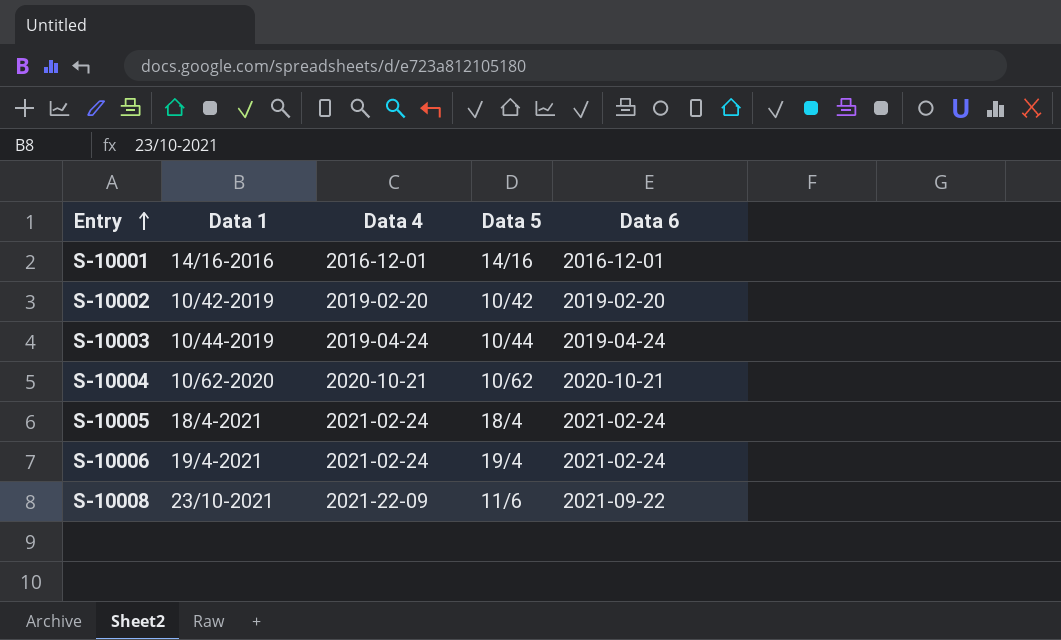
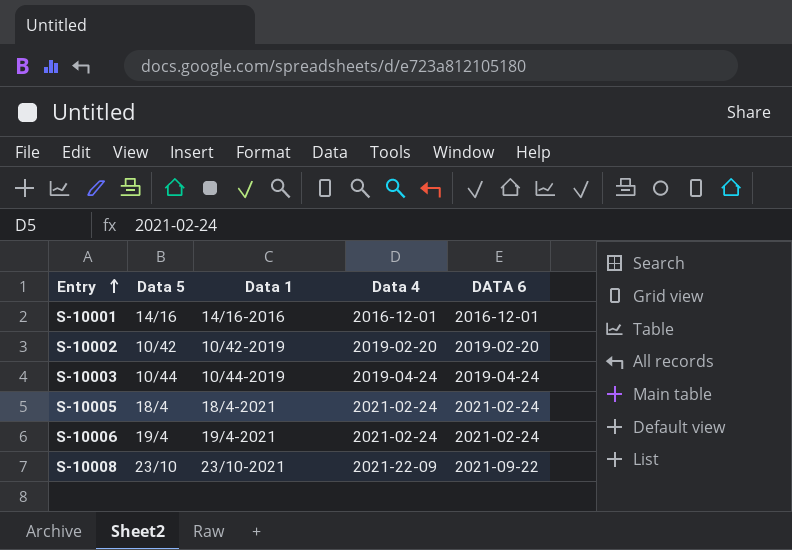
column Data 5 | position: 4 -> 2
column name: Data 6 -> DATA 6
row S-10004: 10/62-2020 | 2020-10-21 | 10/62 | 2020-10-21 -> none
S-10008 | Data 5: 11/6 -> 23/10

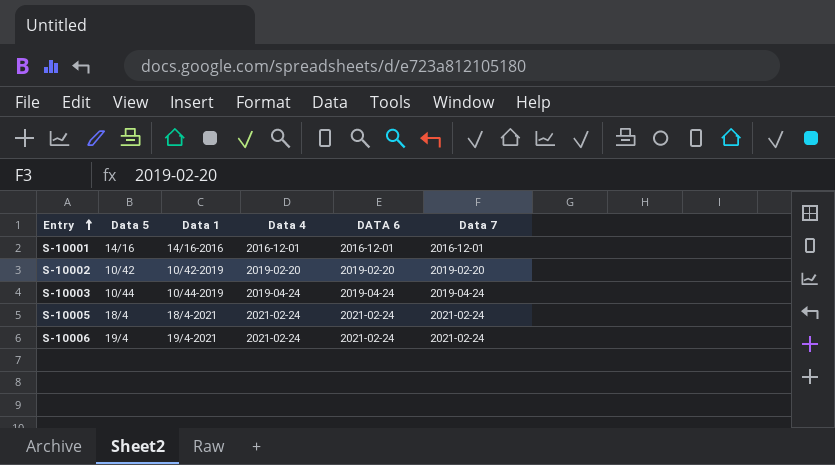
column Data 7 | position: none -> 6
row S-10008: 23/10 | 23/10-2021 | 2021-22-09 | 2021-09-22 -> none

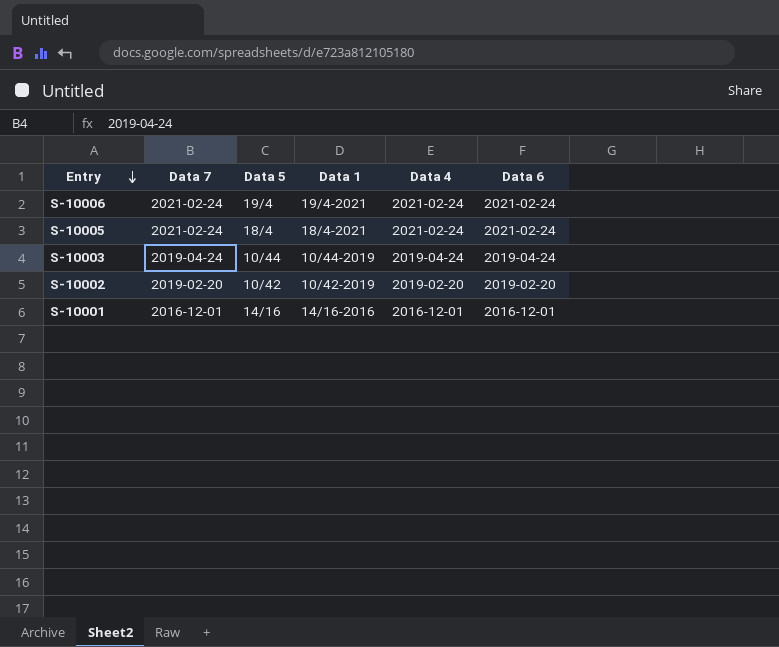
row order: Entry ascending -> Entry descending
column Data 7 | position: 6 -> 2
column name: DATA 6 -> Data 6

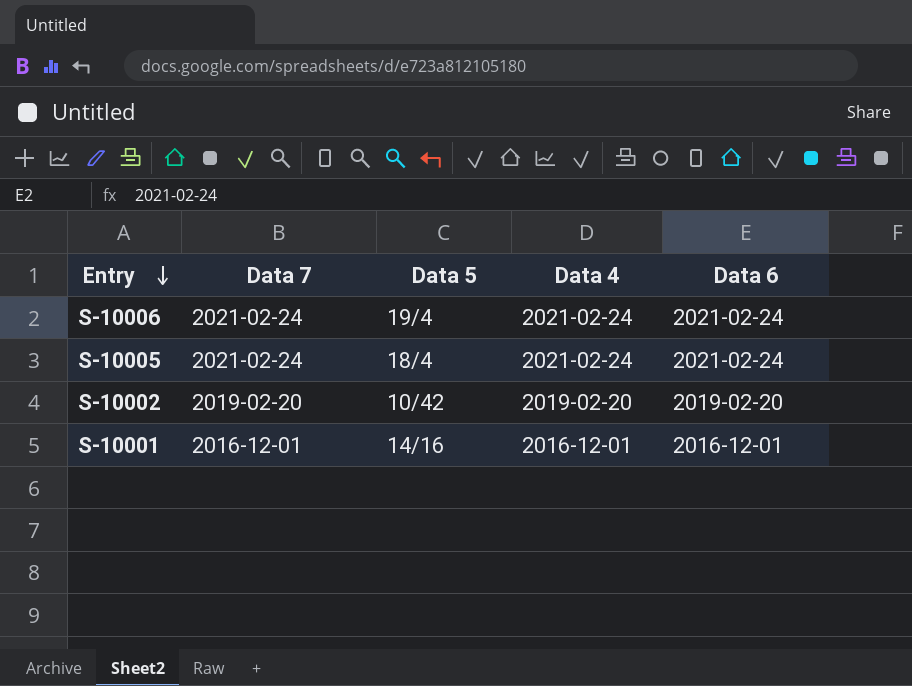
column Data 1 | position: 4 -> none
row S-10003: 2019-04-24 | 10/44 | 10/44-2019 | 2019-04-24 | 2019-04-24 -> none

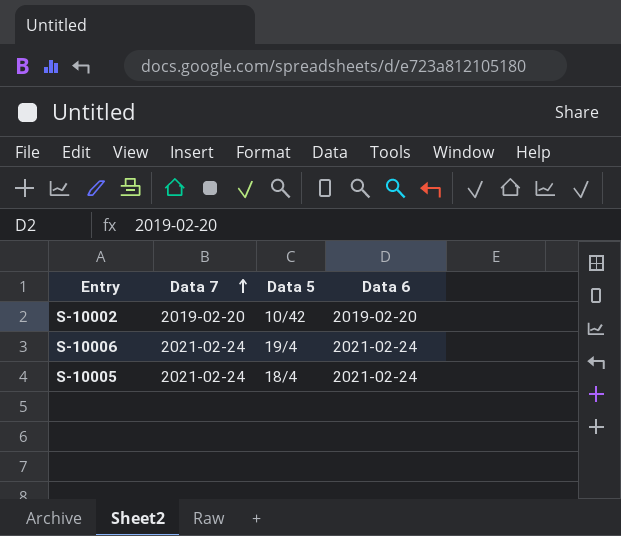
row order: Entry descending -> Data 7 ascending
column Data 4 | position: 4 -> none
row S-10001: 2016-12-01 | 14/16 | 2016-12-01 | 2016-12-01 -> none

